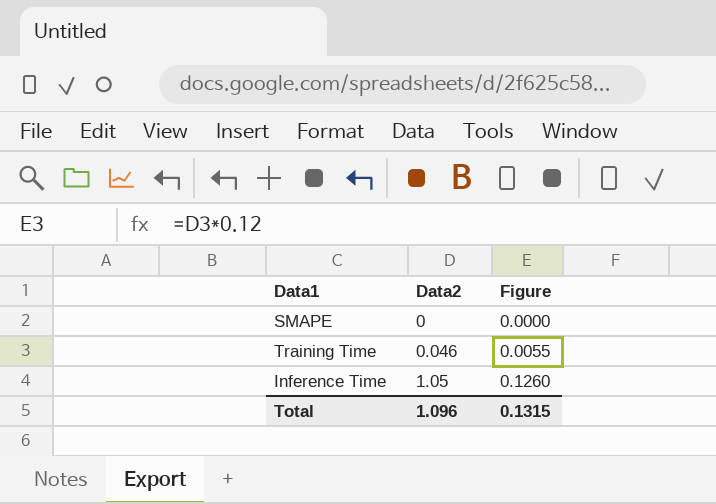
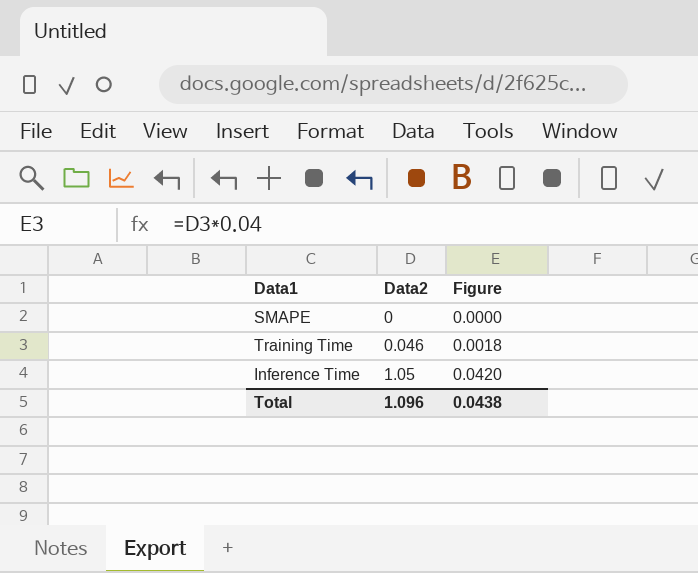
column Figure | formula: [Data2] * 0.12 -> [Data2] * 0.04
Total | Figure: 0.1315 -> 0.0438

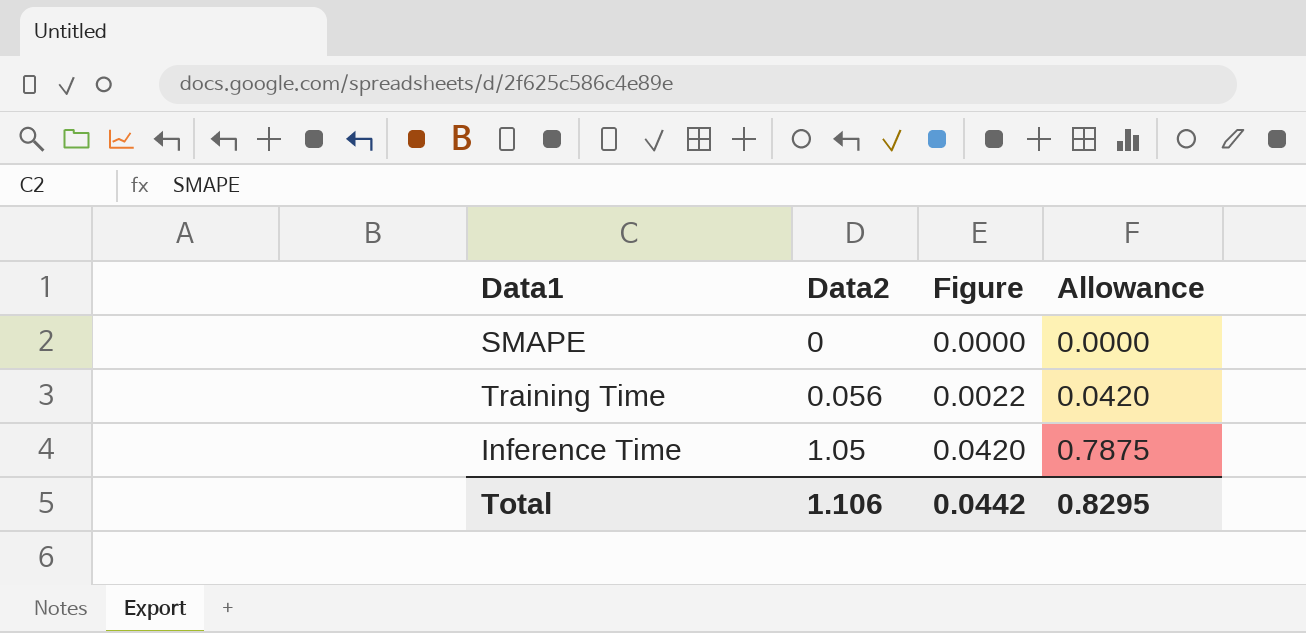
column Allowance | formula: none -> [Data2] * 0.75
Training Time | Data2: 0.046 -> 0.056
Training Time | Figure: 0.0018 -> 0.0022
Total | Data2: 1.096 -> 1.106
Total | Figure: 0.0438 -> 0.0442

